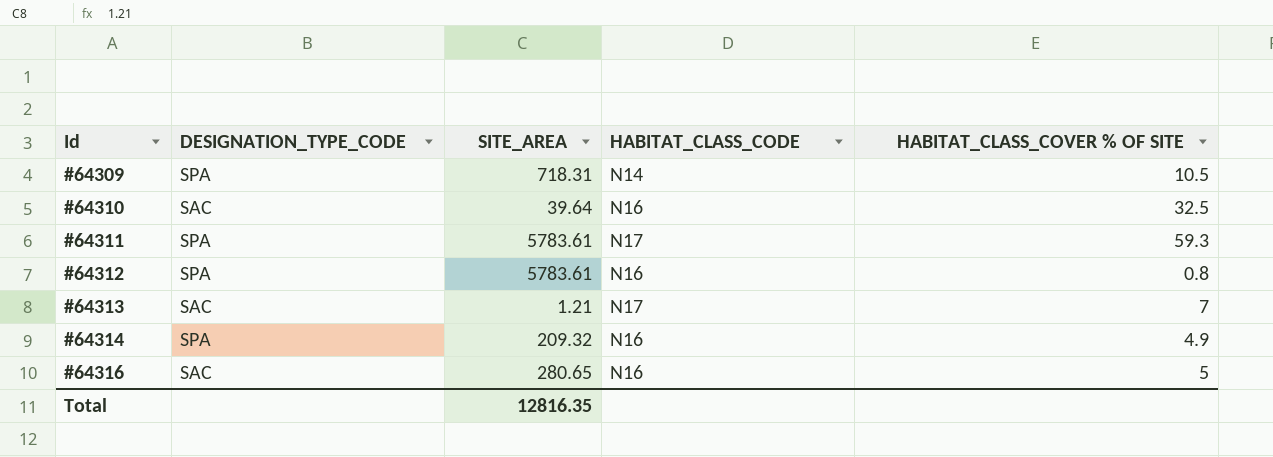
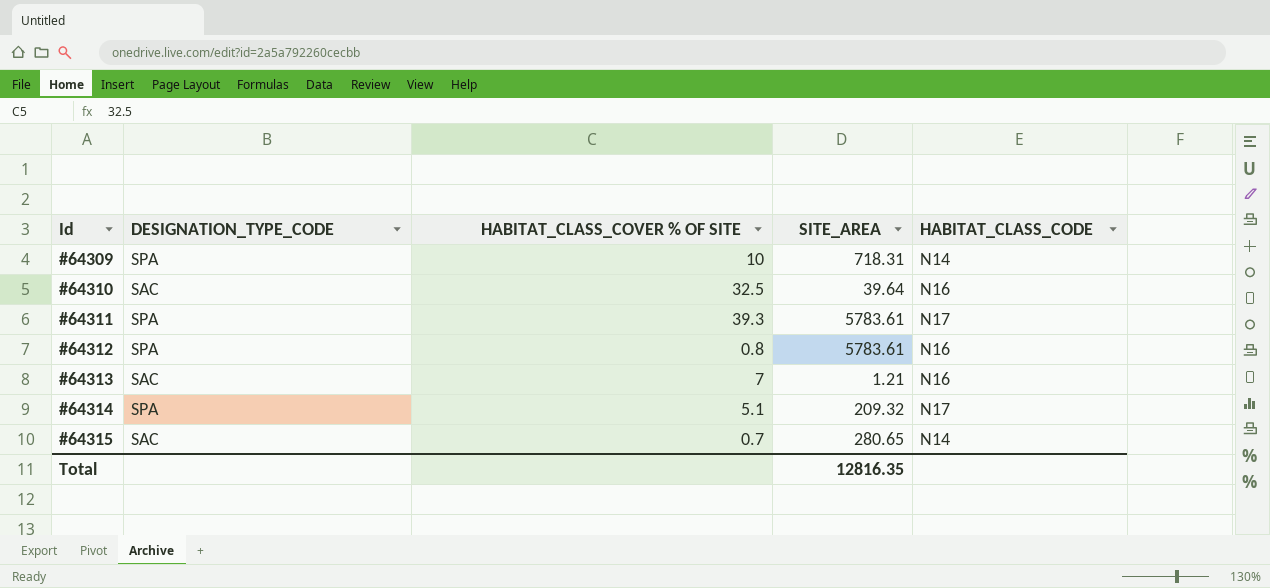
column HABITAT_CLASS_COVER % OF SITE | position: 5 -> 3
row #64316: SAC | 280.65 | N16 | 5 -> none
#64309 | HABITAT_CLASS_COVER % OF SITE: 10.5 -> 10
#64311 | HABITAT_CLASS_COVER % OF SITE: 59.3 -> 39.3
#64313 | HABITAT_CLASS_CODE: N17 -> N16
#64314 | HABITAT_CLASS_COVER % OF SITE: 4.9 -> 5.1
#64314 | HABITAT_CLASS_CODE: N16 -> N17
row #64315: none -> SAC | 0.7 | 280.65 | N14

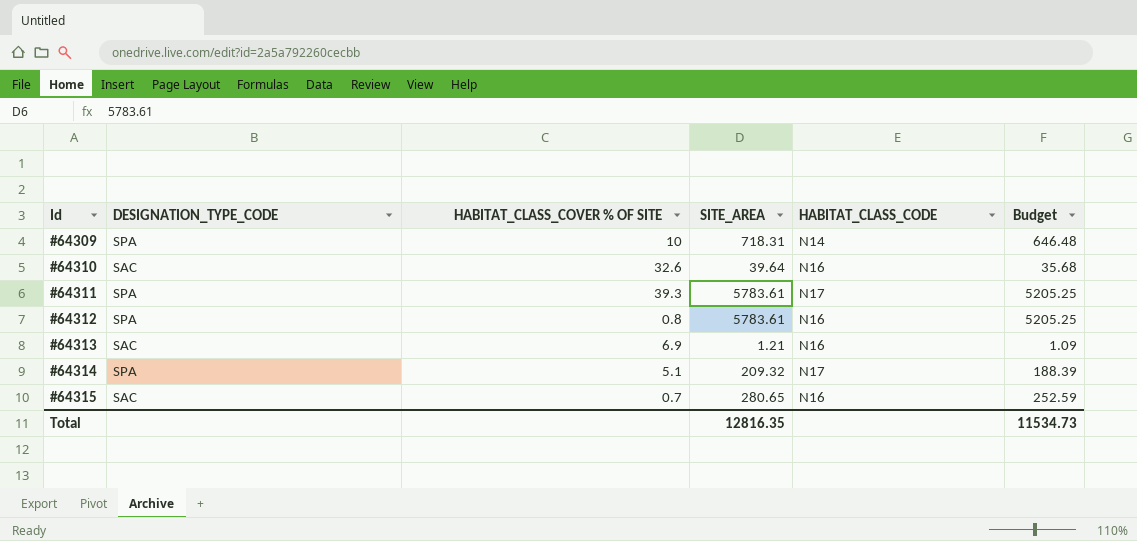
column Budget | formula: none -> [SITE_AREA] * 0.9
#64310 | HABITAT_CLASS_COVER % OF SITE: 32.5 -> 32.6
#64313 | HABITAT_CLASS_COVER % OF SITE: 7 -> 6.9
#64315 | HABITAT_CLASS_CODE: N14 -> N16

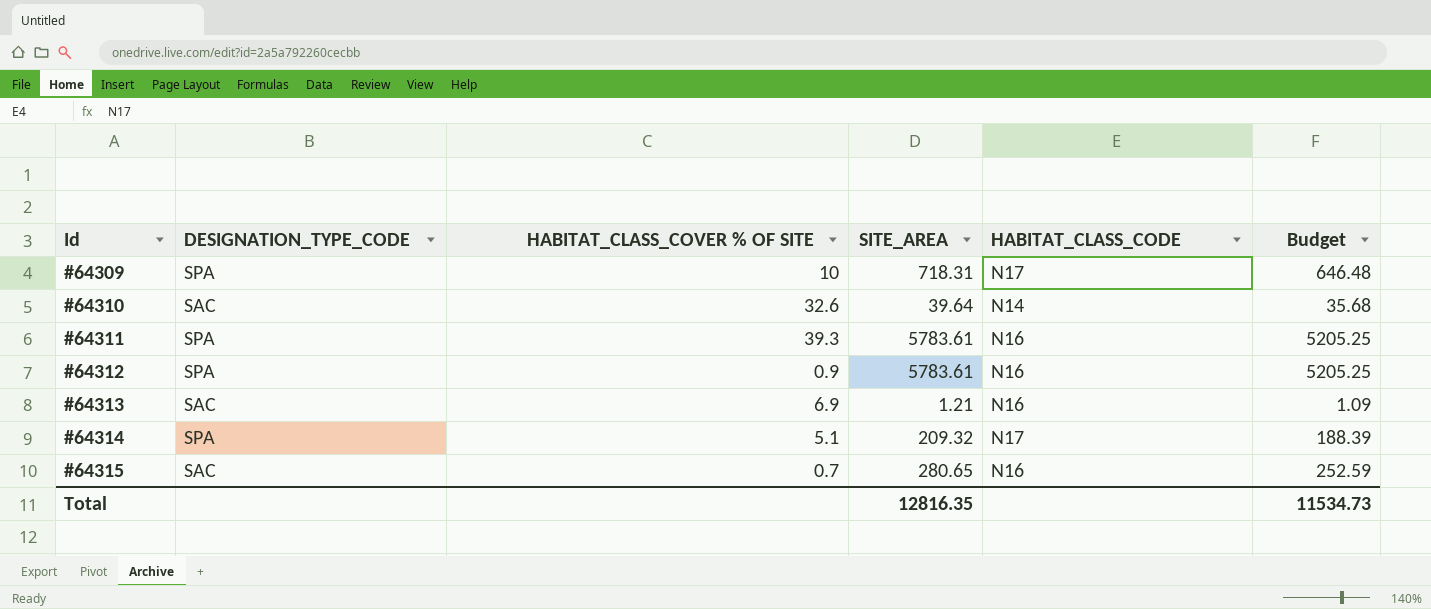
#64309 | HABITAT_CLASS_CODE: N14 -> N17
#64310 | HABITAT_CLASS_CODE: N16 -> N14
#64311 | HABITAT_CLASS_CODE: N17 -> N16
#64312 | HABITAT_CLASS_COVER % OF SITE: 0.8 -> 0.9

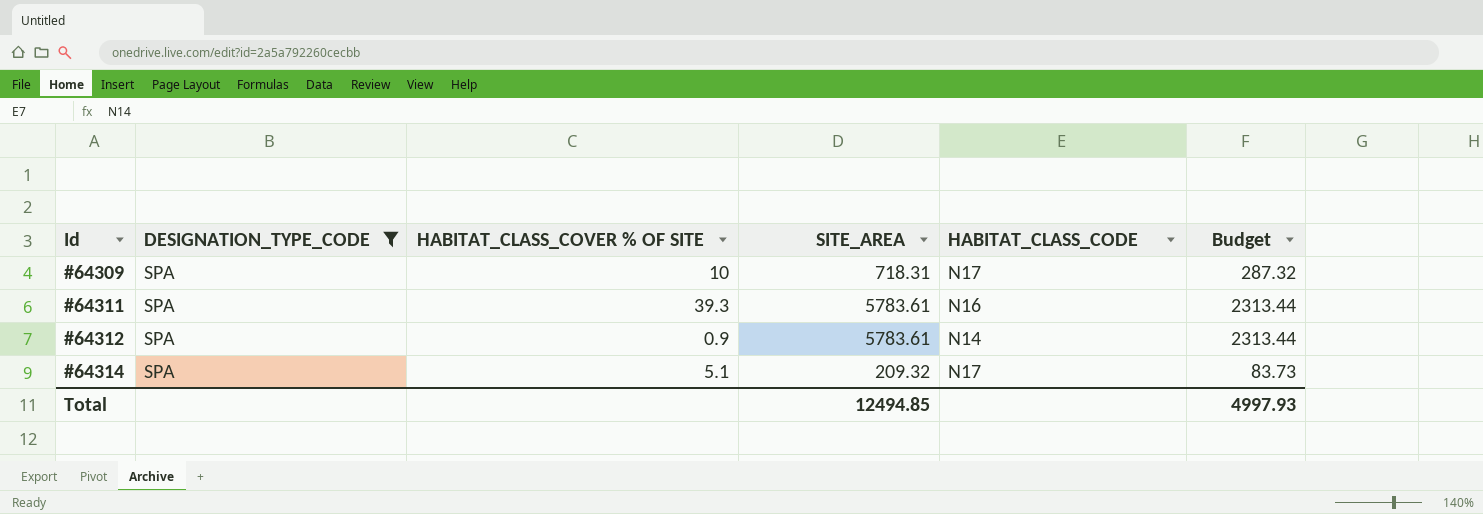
filter: none -> DESIGNATION_TYPE_CODE = SPA
column Budget | formula: [SITE_AREA] * 0.9 -> [SITE_AREA] * 0.4
#64312 | HABITAT_CLASS_CODE: N16 -> N14
Total | SITE_AREA: 12816.35 -> 12494.85
Total | Budget: 11534.73 -> 4997.93

